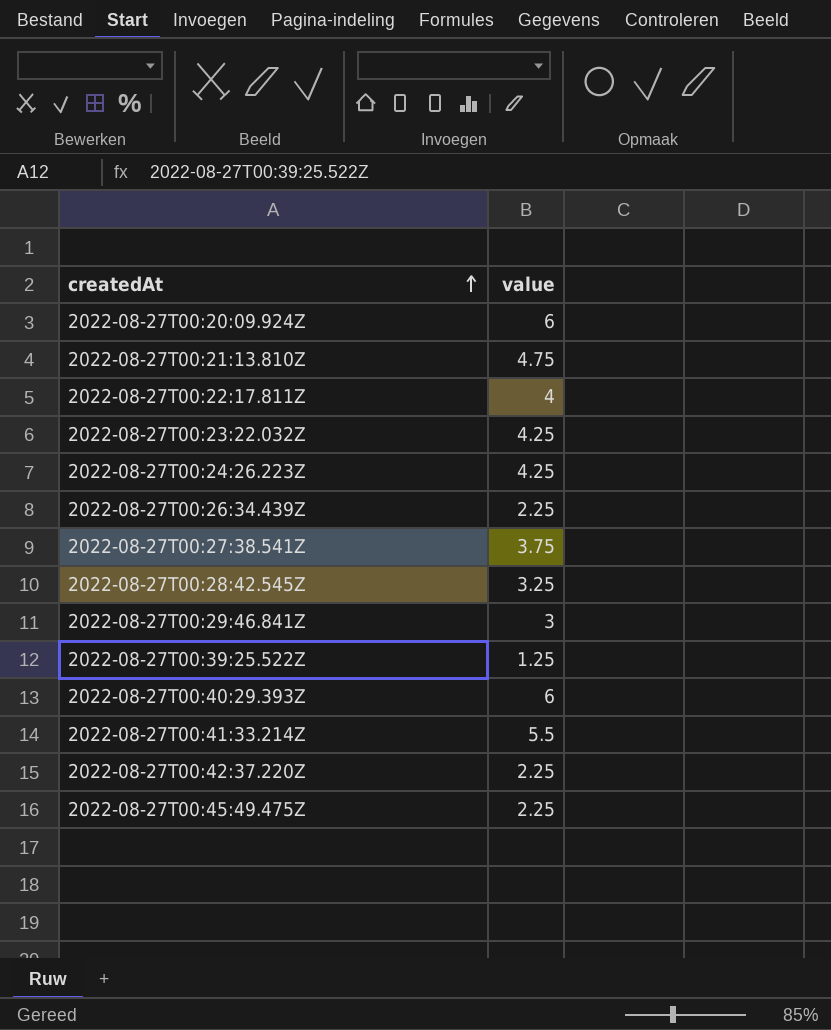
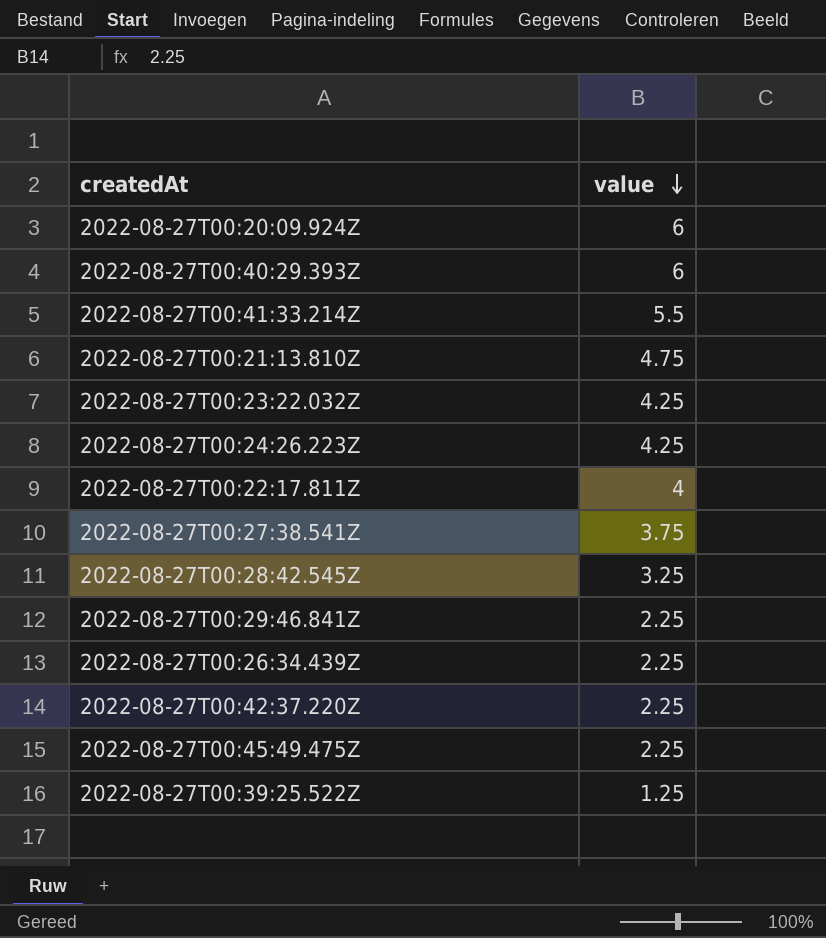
row order: createdAt ascending -> value descending
2022-08-27T00:29:46.841Z | value: 3 -> 2.25

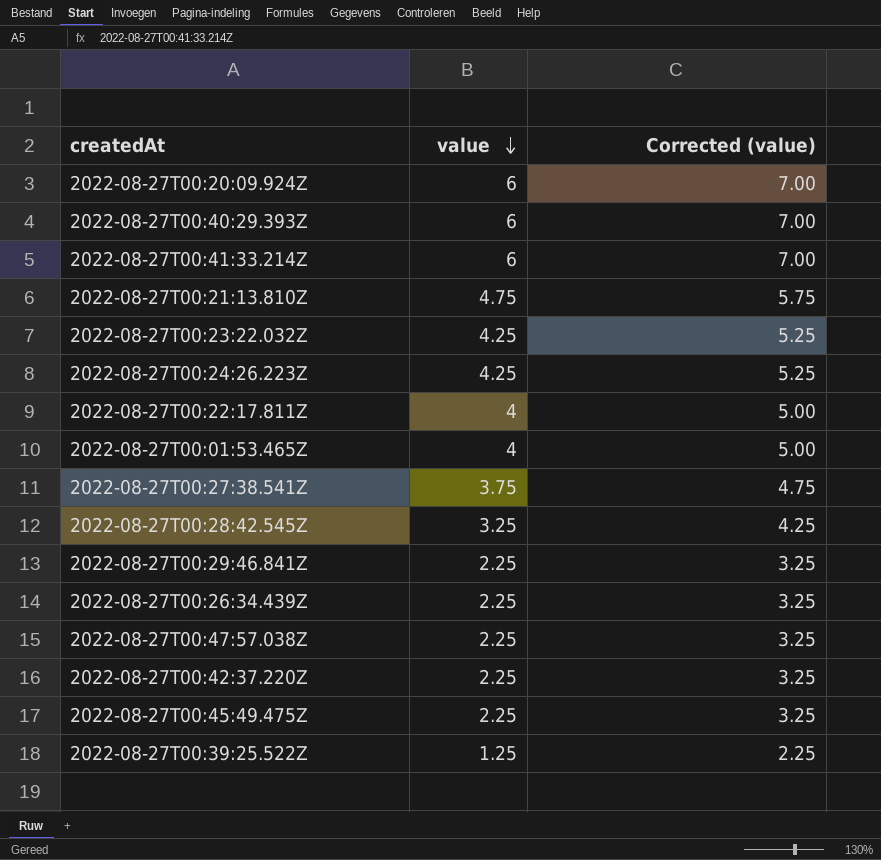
column Corrected (value) | formula: none -> [value] + 1
2022-08-27T00:41:33.214Z | value: 5.5 -> 6
row 2022-08-27T00:01:53.465Z: none -> 4 | 5.00
row 2022-08-27T00:47:57.038Z: none -> 2.25 | 3.25

